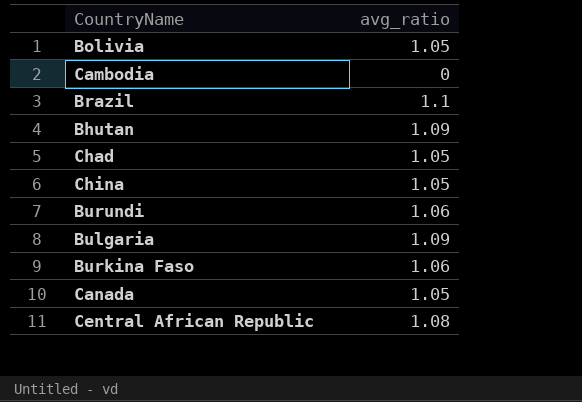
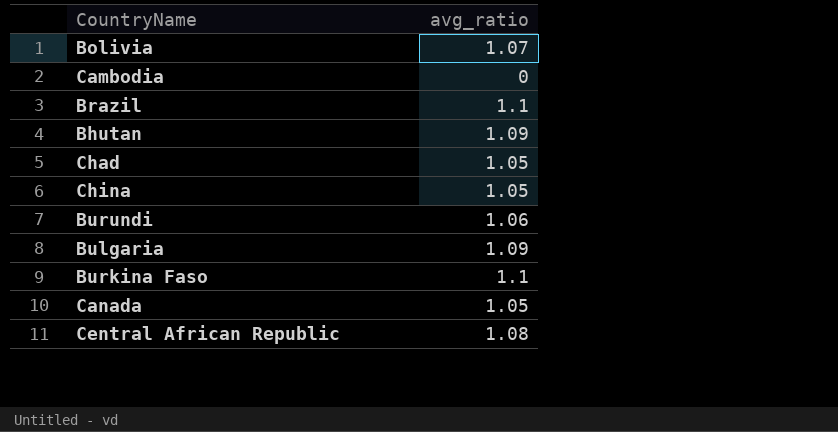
Bolivia | avg_ratio: 1.05 -> 1.07
Burkina Faso | avg_ratio: 1.06 -> 1.1

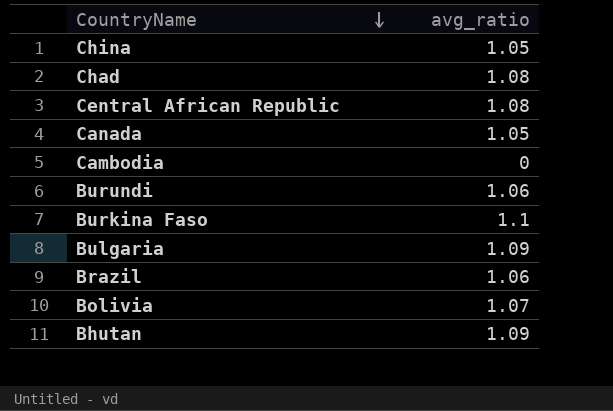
row order: none -> CountryName descending
Chad | avg_ratio: 1.05 -> 1.08
Brazil | avg_ratio: 1.1 -> 1.06

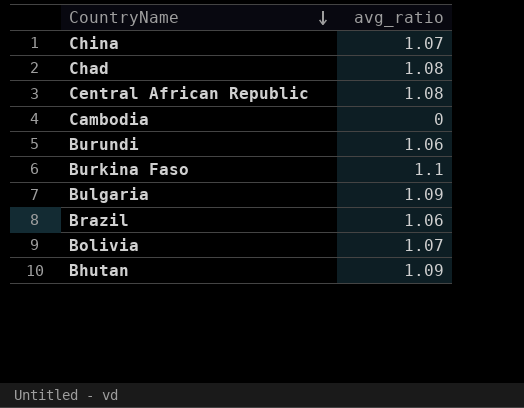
row Canada: 1.05 -> none
China | avg_ratio: 1.05 -> 1.07

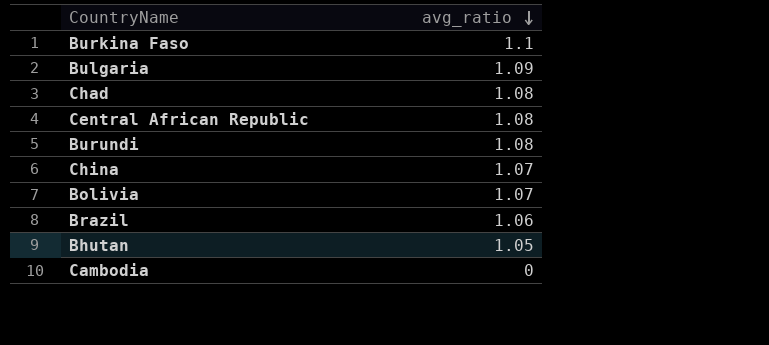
row order: CountryName descending -> avg_ratio descending
Burundi | avg_ratio: 1.06 -> 1.08
Bhutan | avg_ratio: 1.09 -> 1.05

